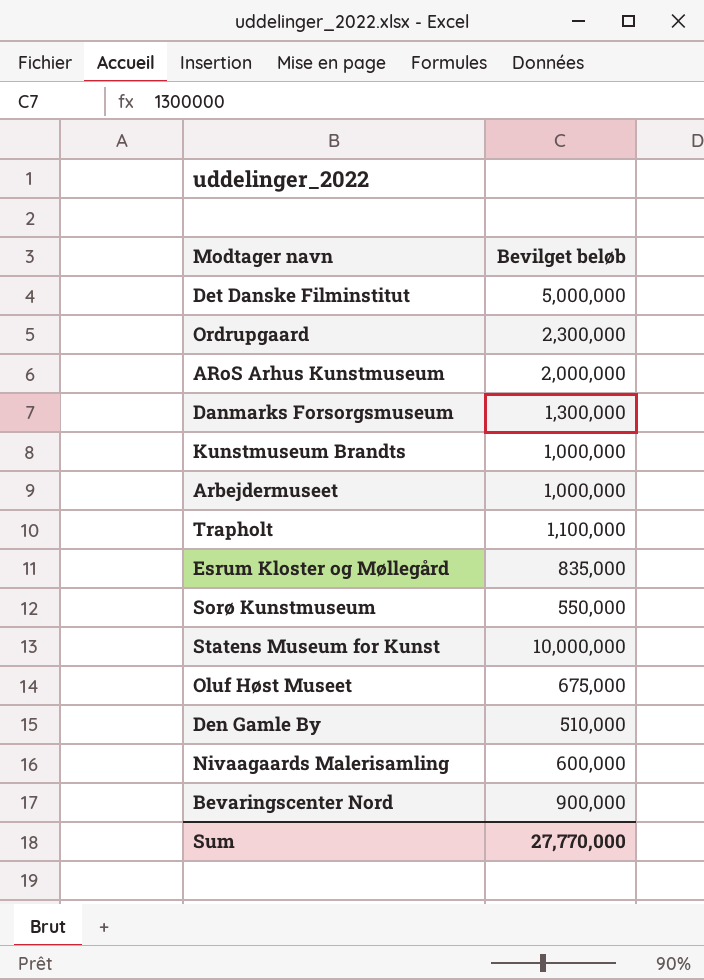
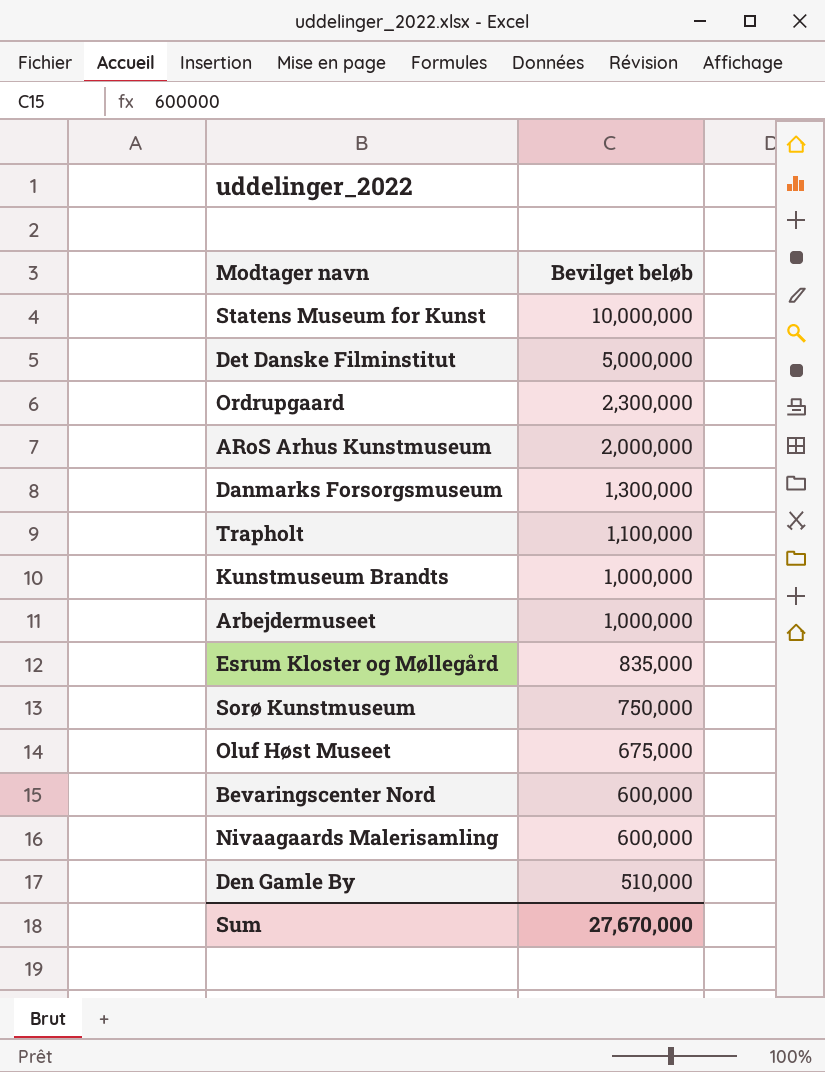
row order: none -> Bevilget beløb descending
Sorø Kunstmuseum | Bevilget beløb: 550,000 -> 750,000
Bevaringscenter Nord | Bevilget beløb: 900,000 -> 600,000
Sum | Bevilget beløb: 27,770,000 -> 27,670,000

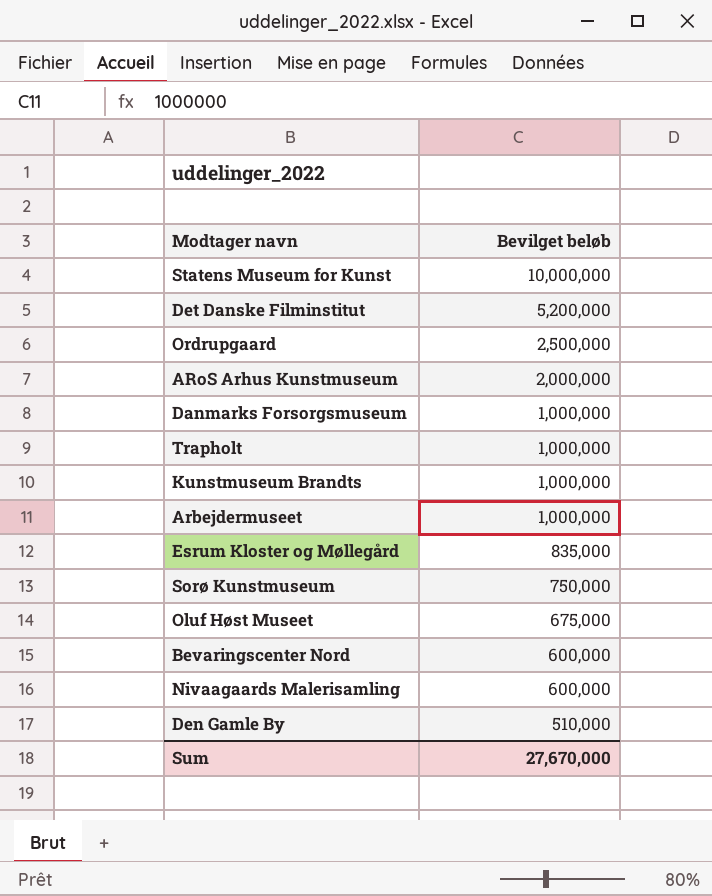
Det Danske Filminstitut | Bevilget beløb: 5,000,000 -> 5,200,000
Ordrupgaard | Bevilget beløb: 2,300,000 -> 2,500,000
Danmarks Forsorgsmuseum | Bevilget beløb: 1,300,000 -> 1,000,000
Trapholt | Bevilget beløb: 1,100,000 -> 1,000,000

